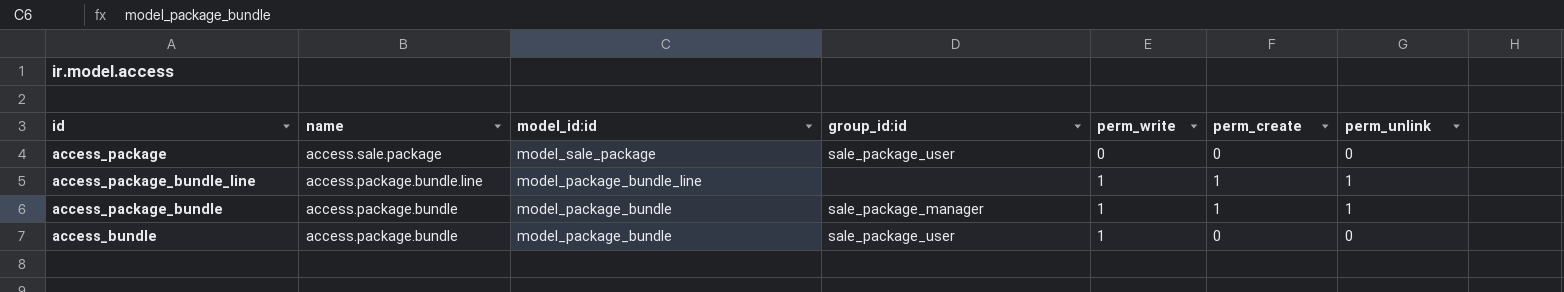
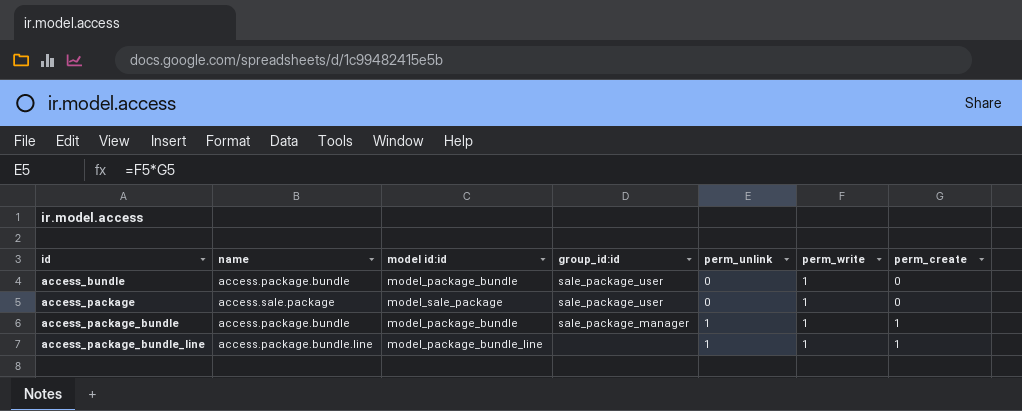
row order: name descending -> id ascending
column name: model_id:id -> model id:id
column perm_unlink | position: 7 -> 5
access_package | perm_write: 0 -> 1

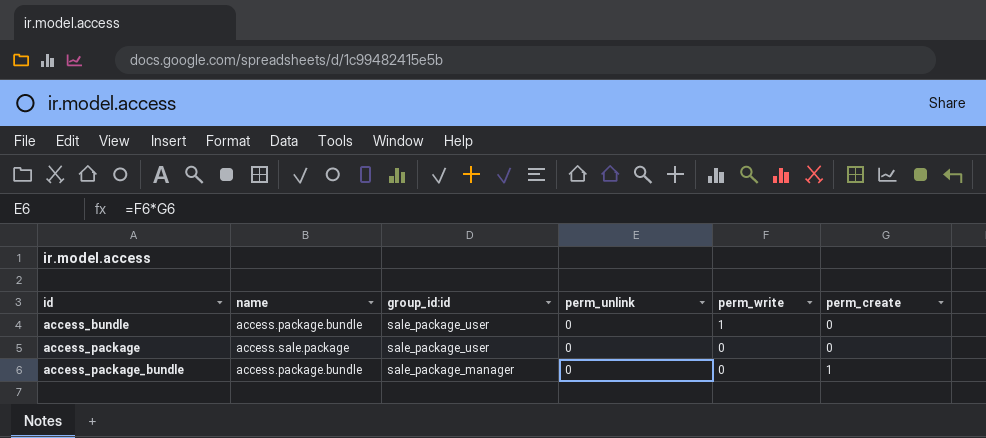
column model id:id | position: 3 -> none
row access_package_bundle_line: access.package.bundle.line | model_package_bundle_line | none | 1 | 1 | 1 -> none
access_package | perm_write: 1 -> 0
access_package_bundle | perm_unlink: 1 -> 0
access_package_bundle | perm_write: 1 -> 0

